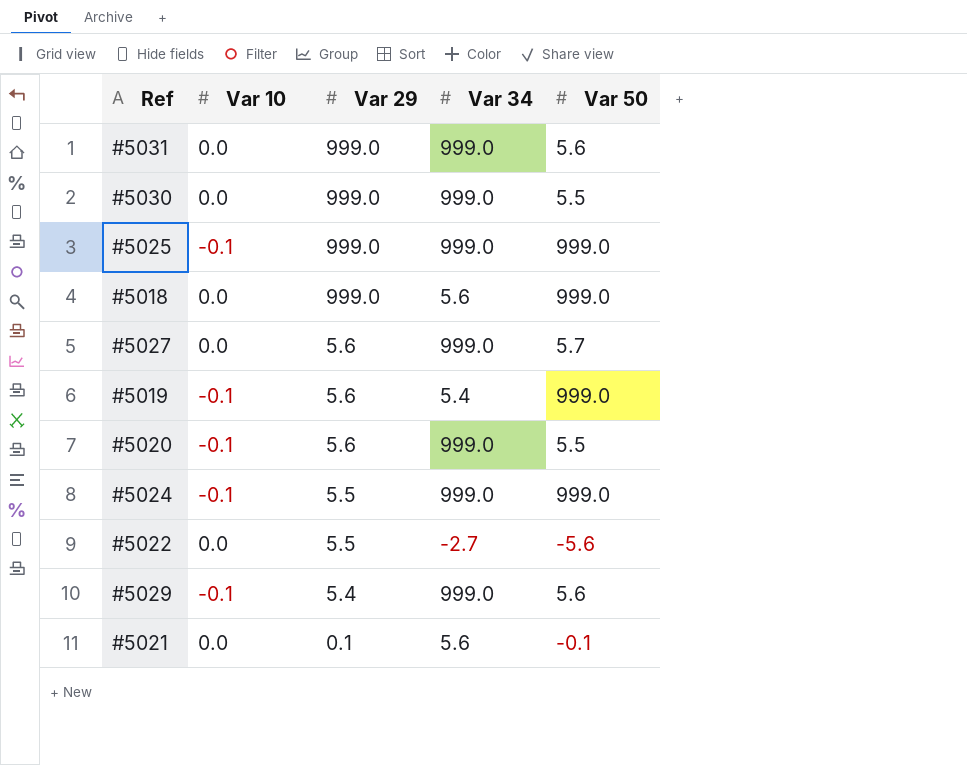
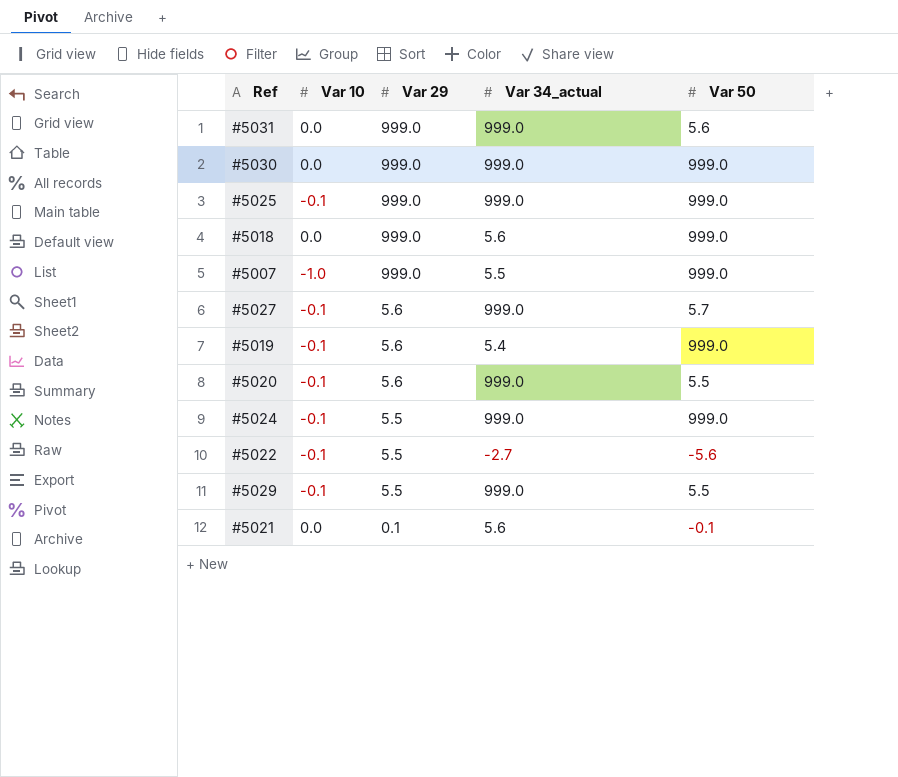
column name: Var 34 -> Var 34_actual
#5030 | Var 50: 5.5 -> 999.0
row #5007: none -> -1.0 | 999.0 | 5.5 | 999.0
#5027 | Var 10: 0.0 -> -0.1
#5022 | Var 10: 0.0 -> -0.1
#5029 | Var 29: 5.4 -> 5.5
#5029 | Var 50: 5.6 -> 5.5

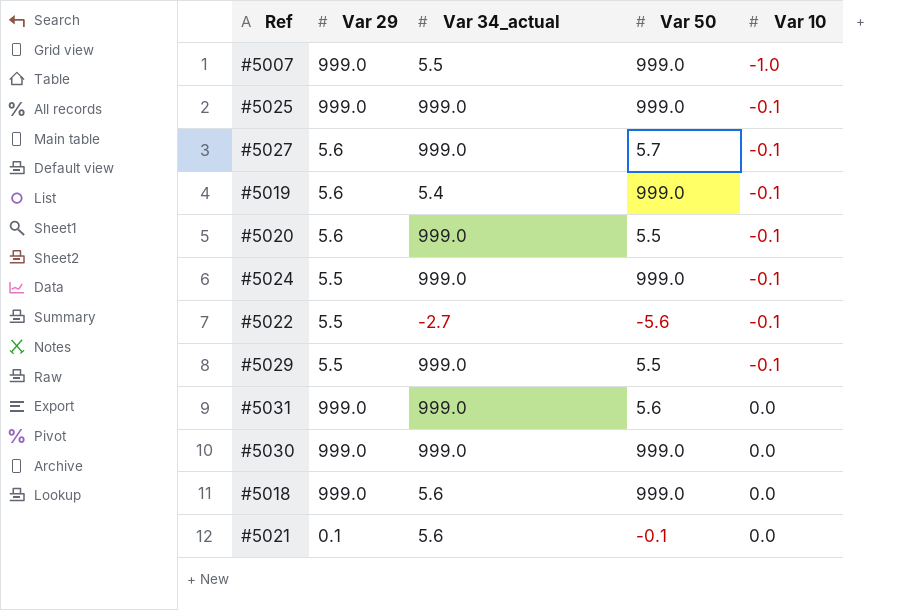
row order: Var 29 descending -> Var 10 ascending
column Var 10 | position: 2 -> 5

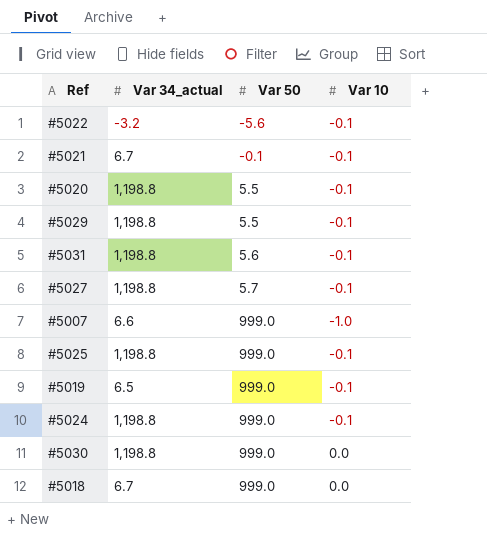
row order: Var 10 ascending -> Var 50 ascending
column Var 29 | position: 2 -> none
#5022 | Var 34_actual: -2.7 -> -3.2
#5021 | Var 34_actual: 5.6 -> 6.7
#5021 | Var 10: 0.0 -> -0.1
#5020 | Var 34_actual: 999.0 -> 1,198.8
#5029 | Var 34_actual: 999.0 -> 1,198.8
#5031 | Var 34_actual: 999.0 -> 1,198.8
#5031 | Var 10: 0.0 -> -0.1
#5027 | Var 34_actual: 999.0 -> 1,198.8
#5007 | Var 34_actual: 5.5 -> 6.6
#5025 | Var 34_actual: 999.0 -> 1,198.8
#5019 | Var 34_actual: 5.4 -> 6.5
#5024 | Var 34_actual: 999.0 -> 1,198.8
#5030 | Var 34_actual: 999.0 -> 1,198.8
#5018 | Var 34_actual: 5.6 -> 6.7

